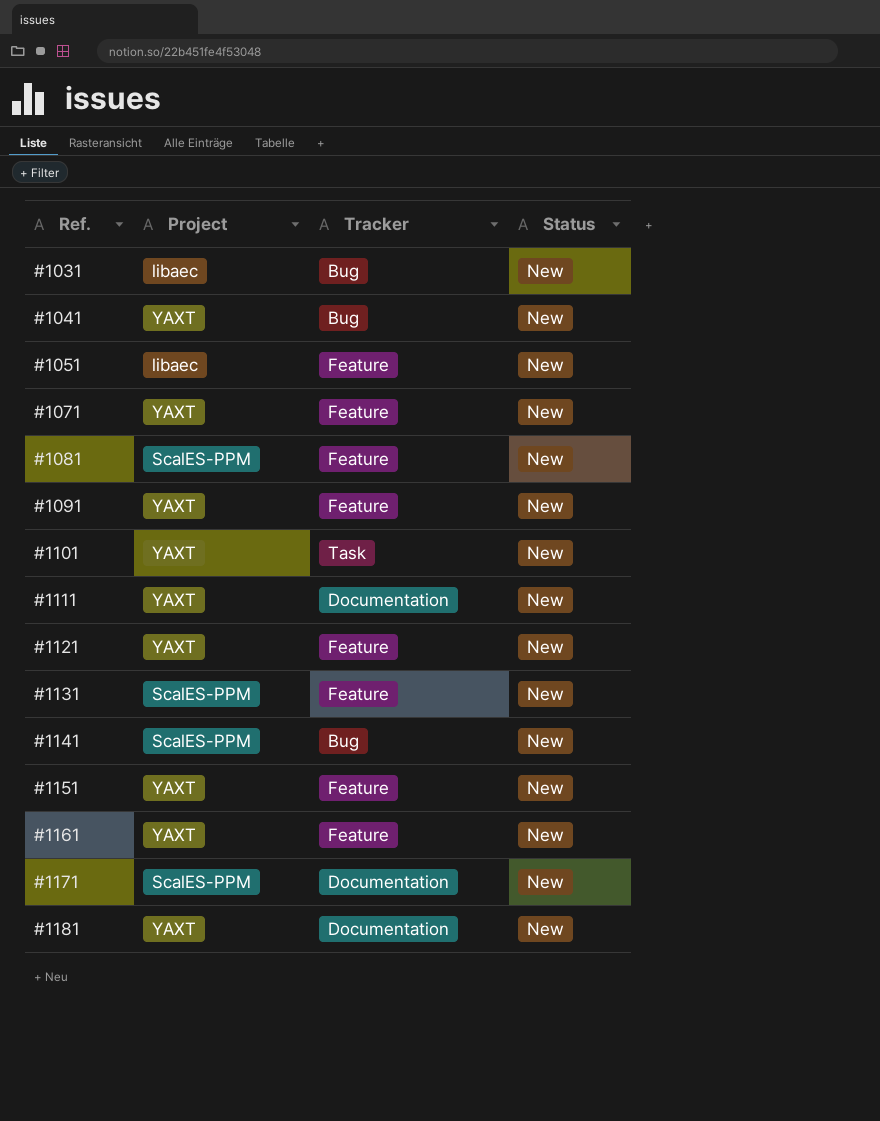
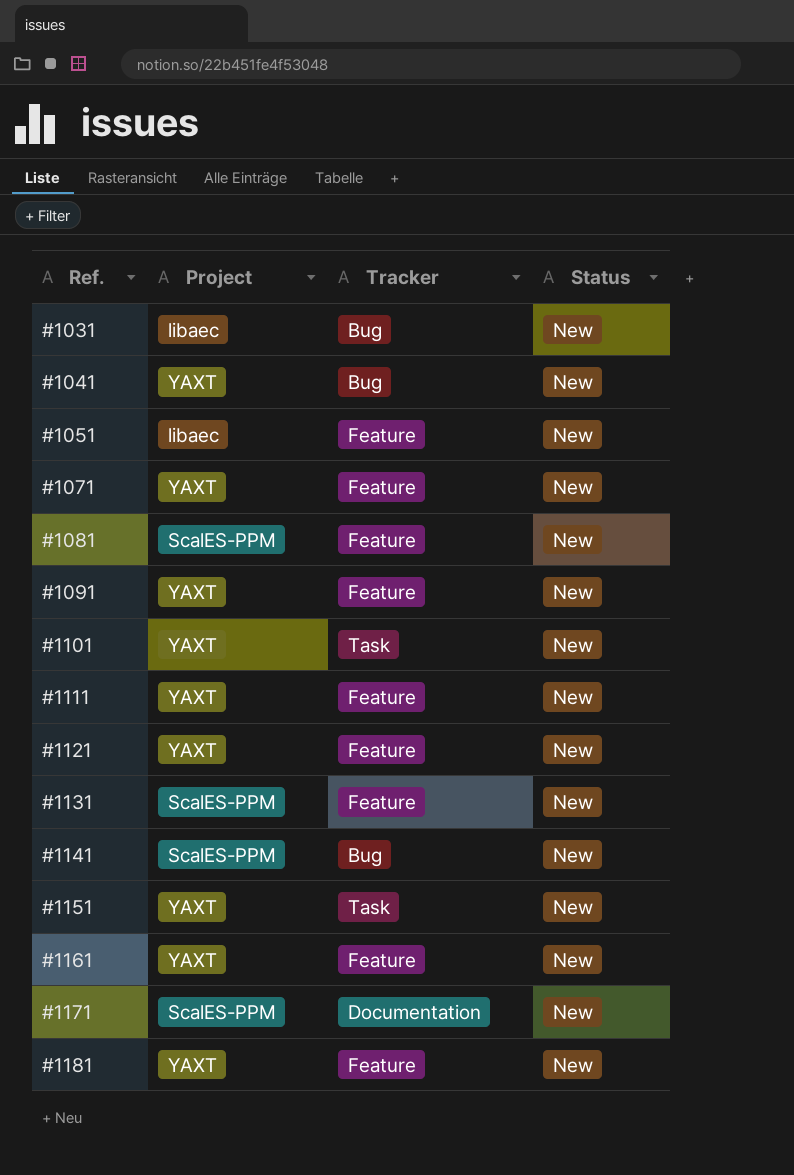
#1111 | Tracker: Documentation -> Feature
#1151 | Tracker: Feature -> Task
#1181 | Tracker: Documentation -> Feature

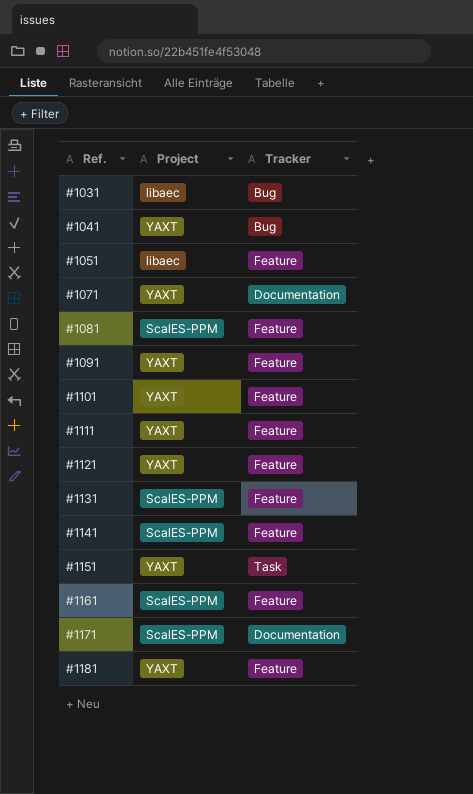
column Status | position: 4 -> none
#1071 | Tracker: Feature -> Documentation
#1101 | Tracker: Task -> Feature
#1141 | Tracker: Bug -> Feature
#1161 | Project: YAXT -> ScalES-PPM

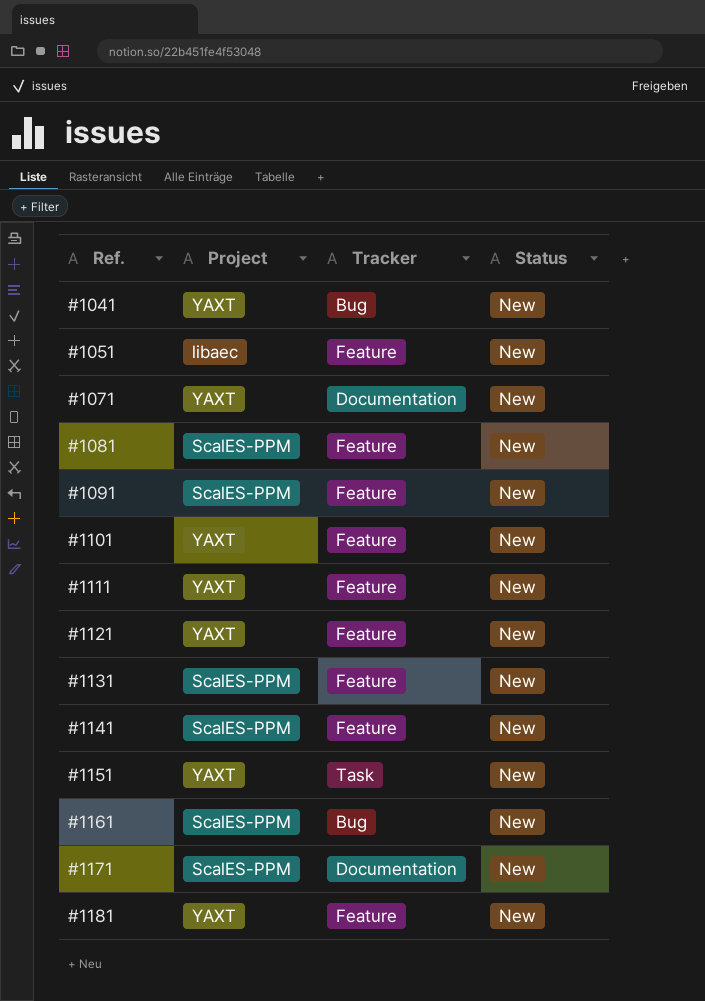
column Status | position: none -> 4
row #1031: libaec | Bug -> none
#1091 | Project: YAXT -> ScalES-PPM
#1161 | Tracker: Feature -> Bug

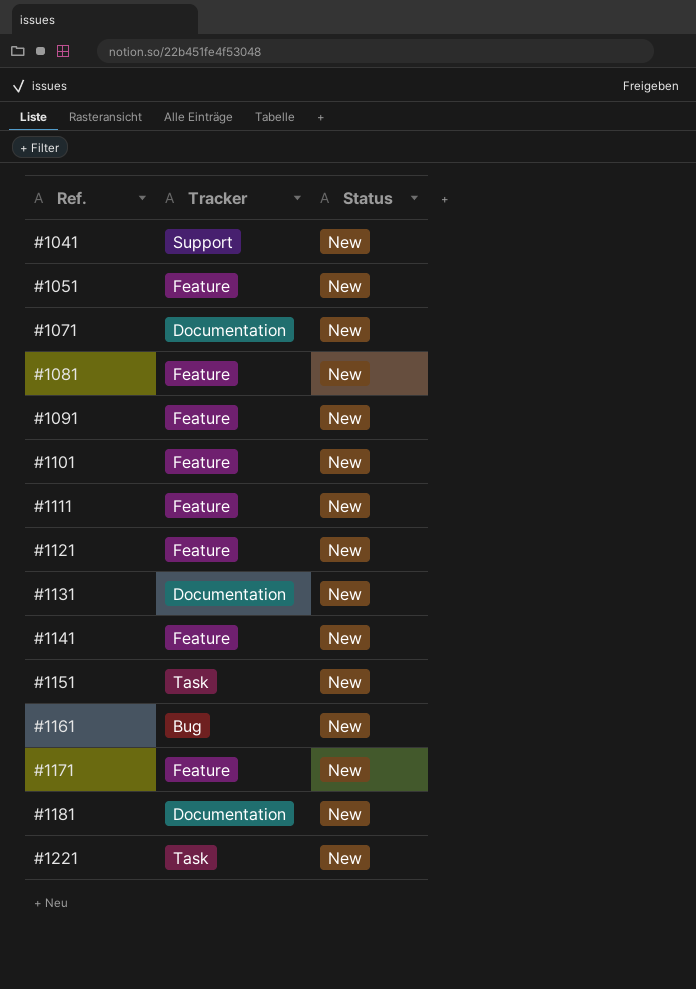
column Project | position: 2 -> none
#1041 | Tracker: Bug -> Support
#1131 | Tracker: Feature -> Documentation
#1171 | Tracker: Documentation -> Feature
#1181 | Tracker: Feature -> Documentation
row #1221: none -> Task | New

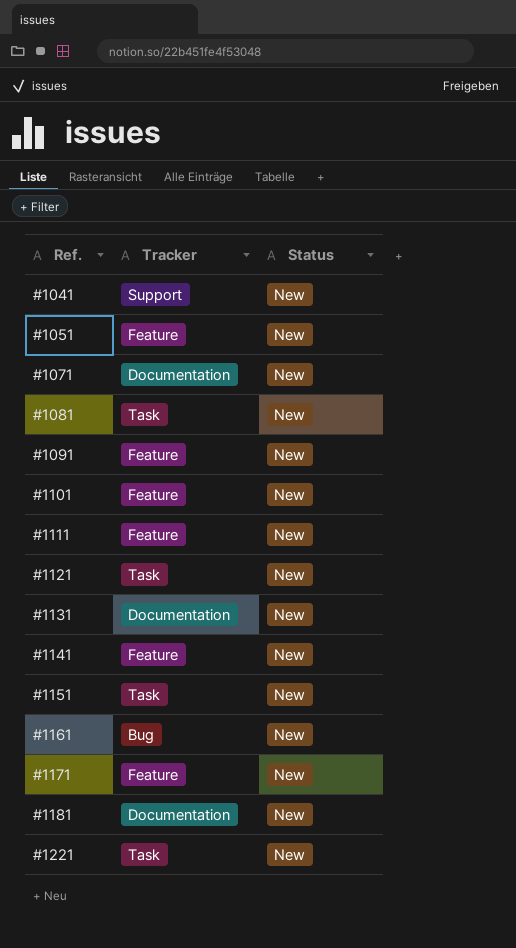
#1081 | Tracker: Feature -> Task
#1121 | Tracker: Feature -> Task

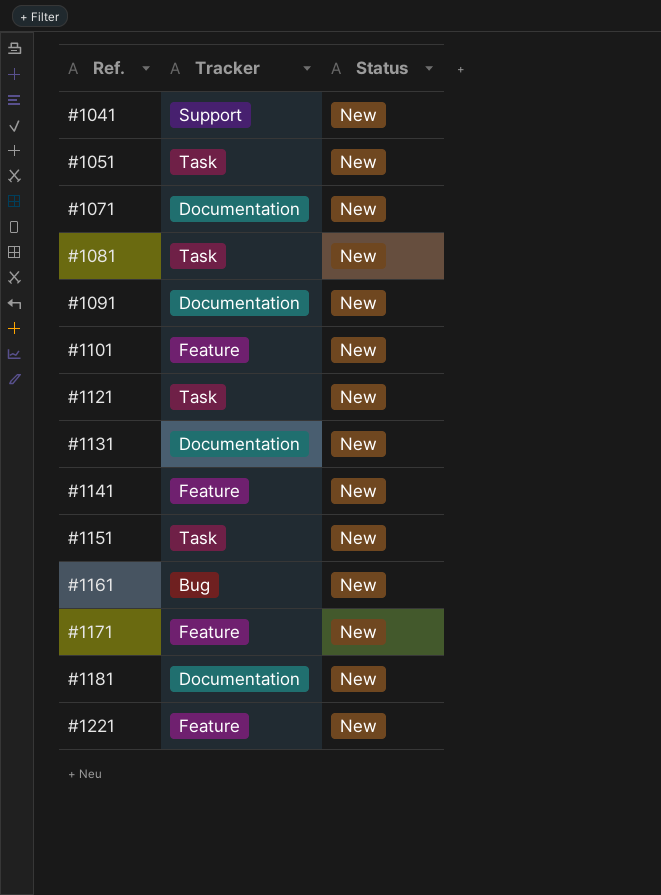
row #1111: Feature | New -> none
#1051 | Tracker: Feature -> Task
#1091 | Tracker: Feature -> Documentation
#1221 | Tracker: Task -> Feature

